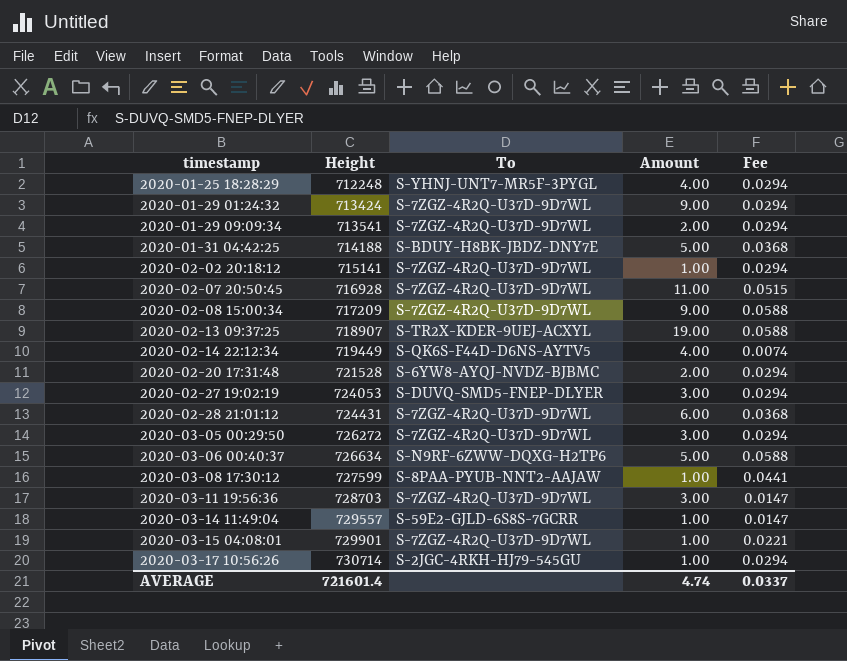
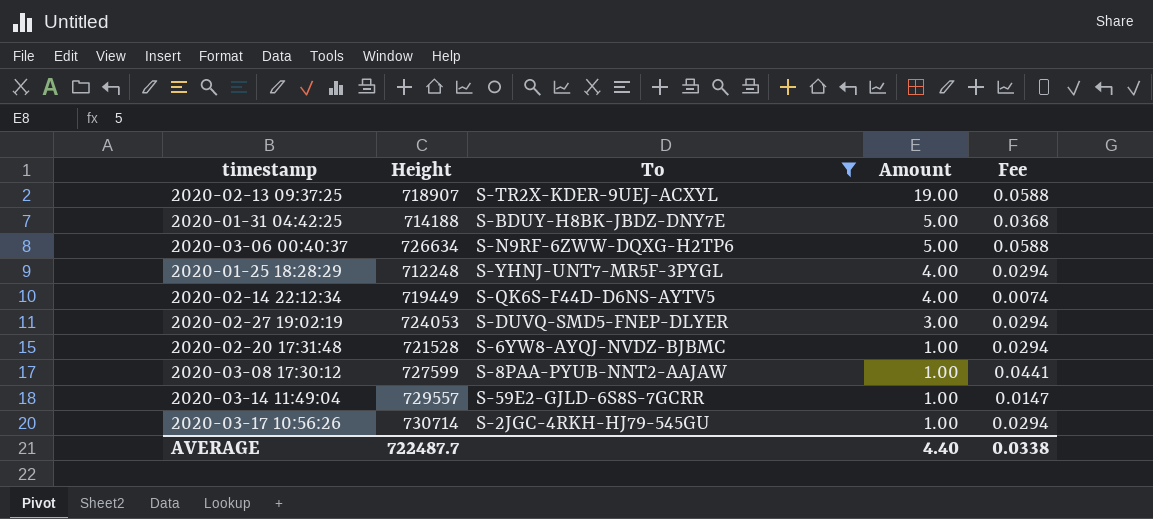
filter: none -> To != S-7ZGZ-4R2Q-U37D-9D7WL
row order: timestamp ascending -> Amount descending
2020-02-20 17:31:48 | Amount: 2.00 -> 1.00
AVERAGE | Height: 721601.4 -> 722487.7
AVERAGE | Amount: 4.74 -> 4.40
AVERAGE | Fee: 0.0337 -> 0.0338

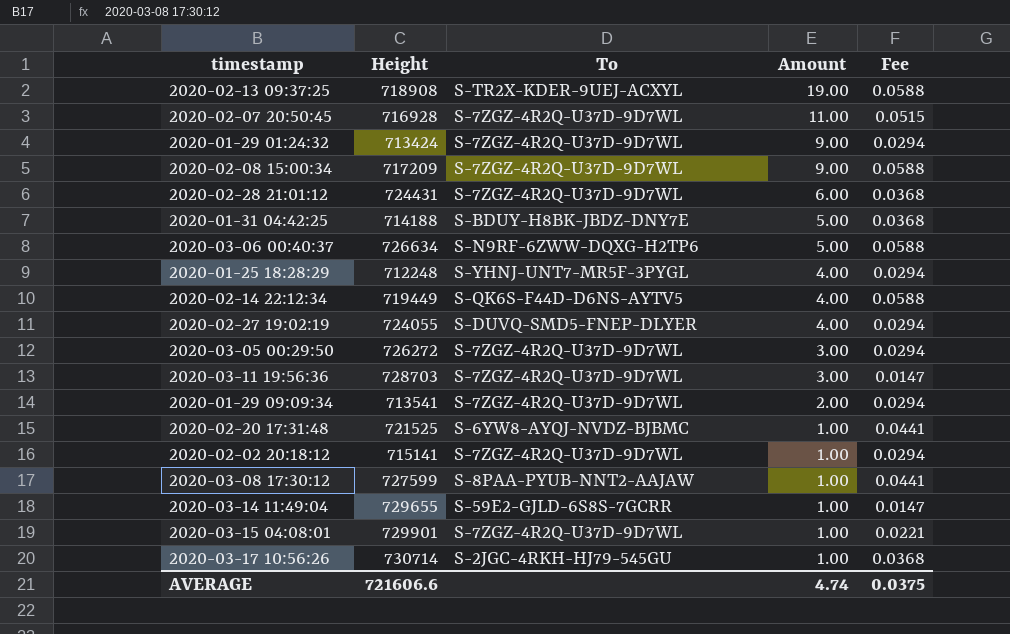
filter: To != S-7ZGZ-4R2Q-U37D-9D7WL -> none
2020-02-13 09:37:25 | Height: 718907 -> 718908
2020-02-14 22:12:34 | Fee: 0.0074 -> 0.0588
2020-02-27 19:02:19 | Height: 724053 -> 724055
2020-02-27 19:02:19 | Amount: 3.00 -> 4.00
2020-02-20 17:31:48 | Height: 721528 -> 721525
2020-02-20 17:31:48 | Fee: 0.0294 -> 0.0441
2020-03-14 11:49:04 | Height: 729557 -> 729655
2020-03-17 10:56:26 | Fee: 0.0294 -> 0.0368
AVERAGE | Height: 722487.7 -> 721606.6
AVERAGE | Amount: 4.40 -> 4.74
AVERAGE | Fee: 0.0338 -> 0.0375

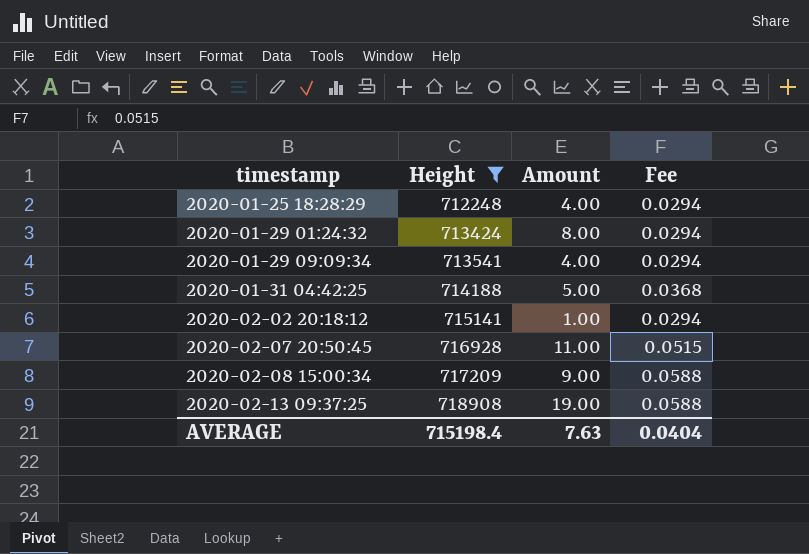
filter: none -> Height <= 718908
row order: Amount descending -> timestamp ascending
column To | position: 3 -> none
2020-01-29 01:24:32 | Amount: 9.00 -> 8.00
2020-01-29 09:09:34 | Amount: 2.00 -> 4.00
AVERAGE | Height: 721606.6 -> 715198.4
AVERAGE | Amount: 4.74 -> 7.63
AVERAGE | Fee: 0.0375 -> 0.0404

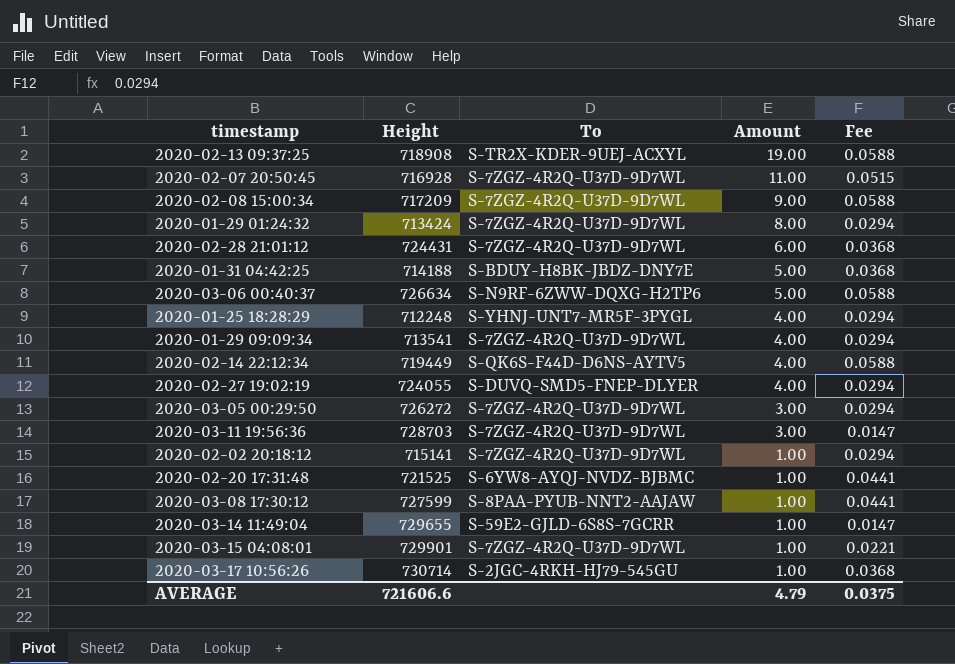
filter: Height <= 718908 -> none
row order: timestamp ascending -> Amount descending
column To | position: none -> 3
AVERAGE | Height: 715198.4 -> 721606.6
AVERAGE | Amount: 7.63 -> 4.79
AVERAGE | Fee: 0.0404 -> 0.0375

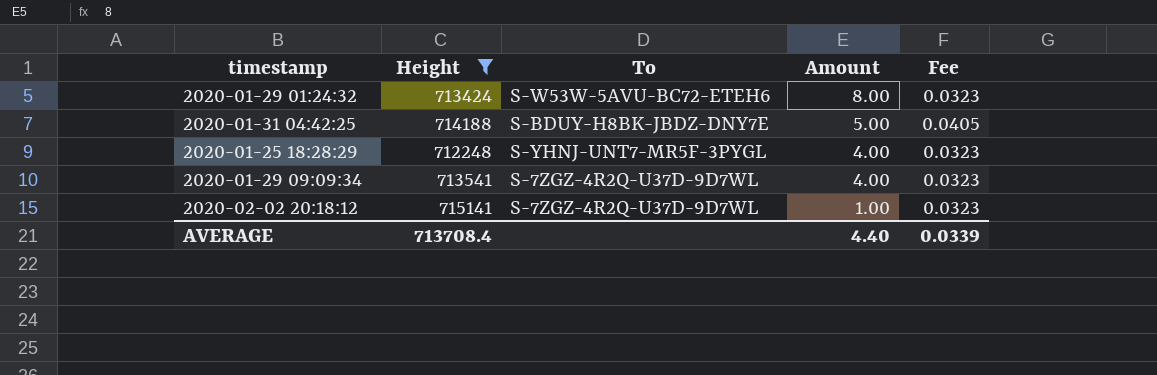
filter: none -> Height <= 715141
2020-01-29 01:24:32 | To: S-7ZGZ-4R2Q-U37D-9D7WL -> S-W53W-5AVU-BC72-ETEH6
2020-01-29 01:24:32 | Fee: 0.0294 -> 0.0323
2020-01-31 04:42:25 | Fee: 0.0368 -> 0.0405
2020-01-25 18:28:29 | Fee: 0.0294 -> 0.0323
2020-01-29 09:09:34 | Fee: 0.0294 -> 0.0323
2020-02-02 20:18:12 | Fee: 0.0294 -> 0.0323
AVERAGE | Height: 721606.6 -> 713708.4
AVERAGE | Amount: 4.79 -> 4.40
AVERAGE | Fee: 0.0375 -> 0.0339

